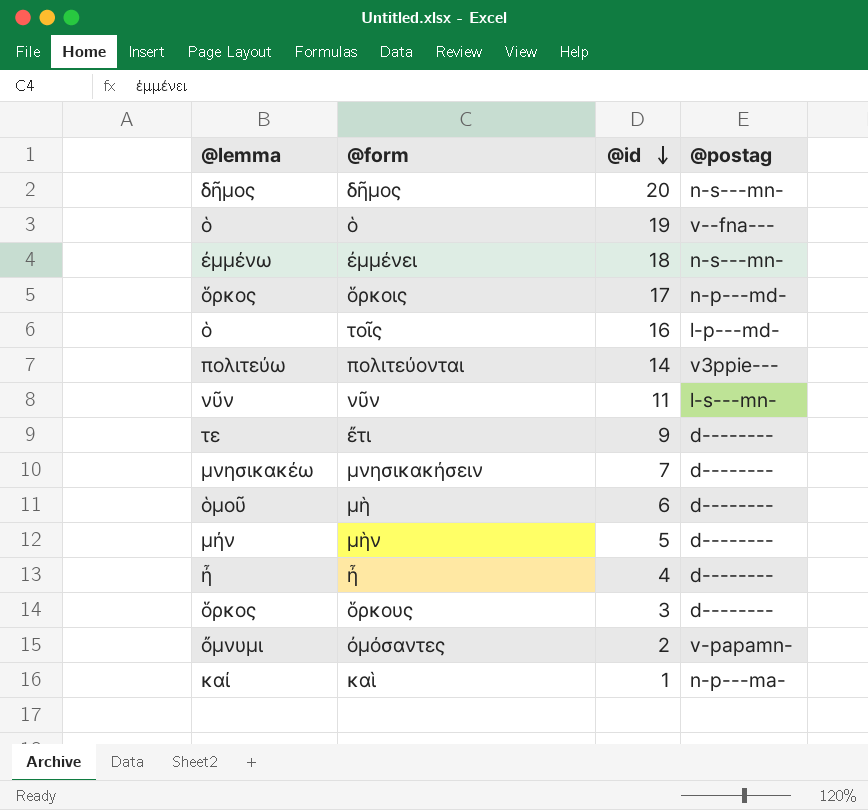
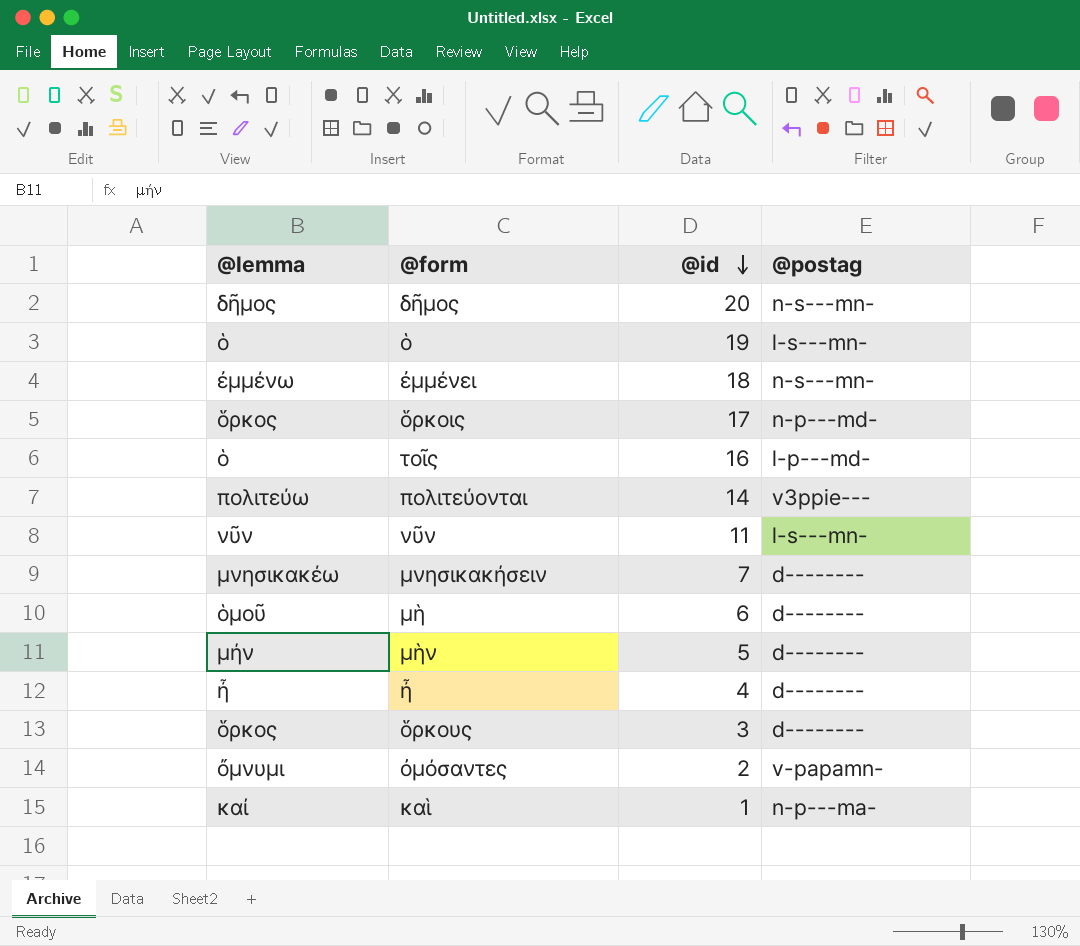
row ἔτι: τε | 9 | d-------- -> none
ὁ | @postag: v--fna--- -> l-s---mn-

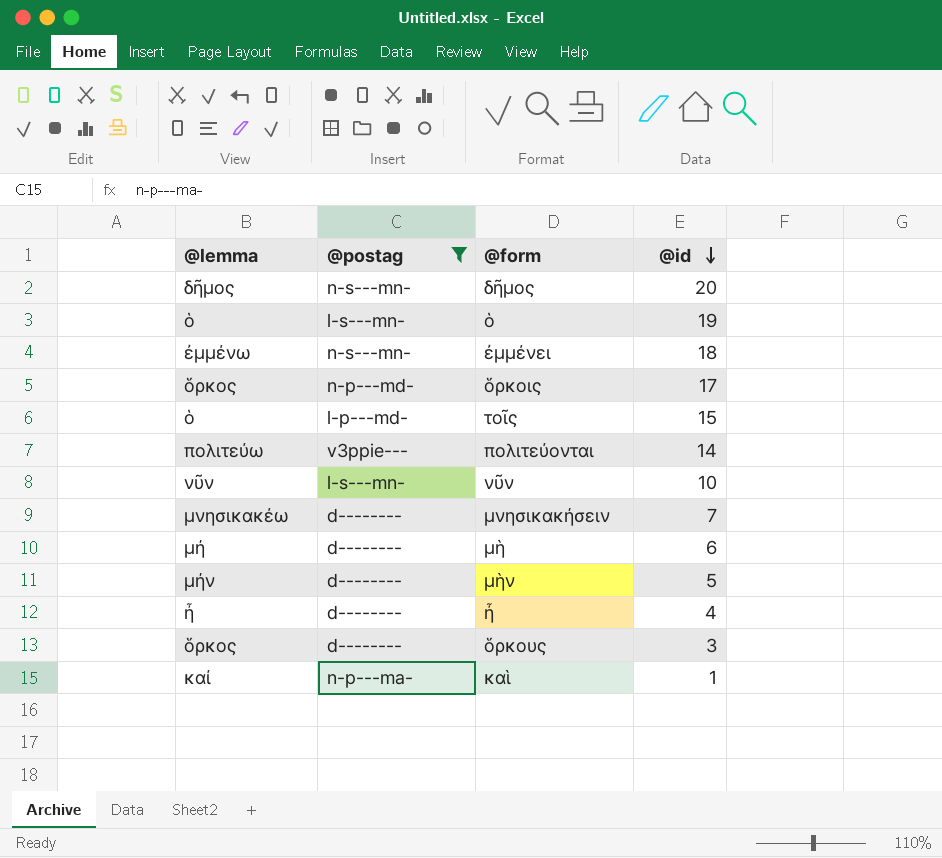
filter: none -> @postag != v-papamn-
column @postag | position: 4 -> 2
τοῖς | @id: 16 -> 15
νῦν | @id: 11 -> 10
μὴ | @lemma: ὁμοῦ -> μή

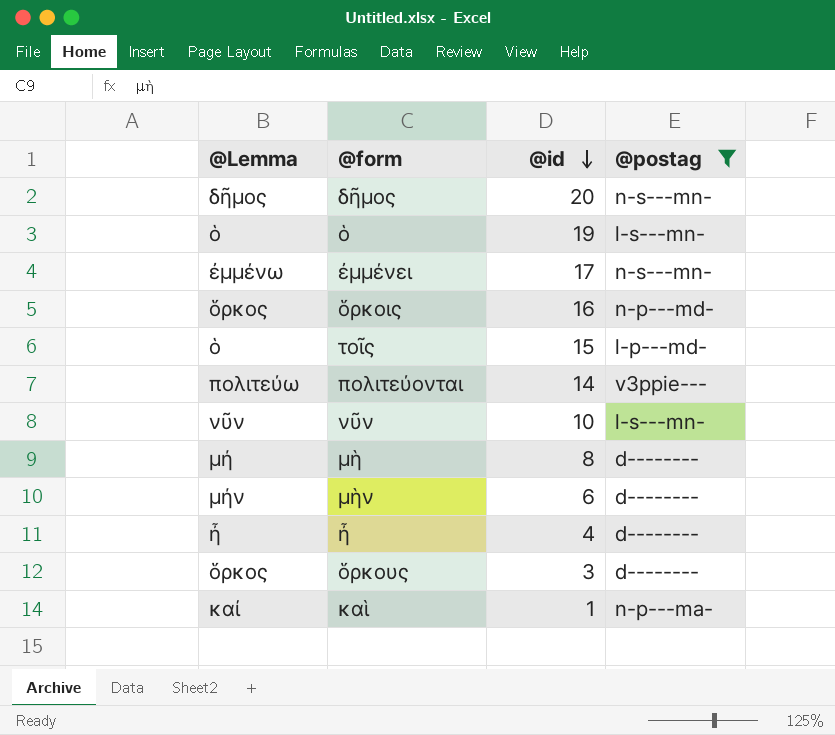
column name: @lemma -> @Lemma
column @postag | position: 2 -> 4
row μνησικακήσειν: μνησικακέω | d-------- | 7 -> none
ἐμμένει | @id: 18 -> 17
ὅρκοις | @id: 17 -> 16
μὴ | @id: 6 -> 8
μὴν | @id: 5 -> 6

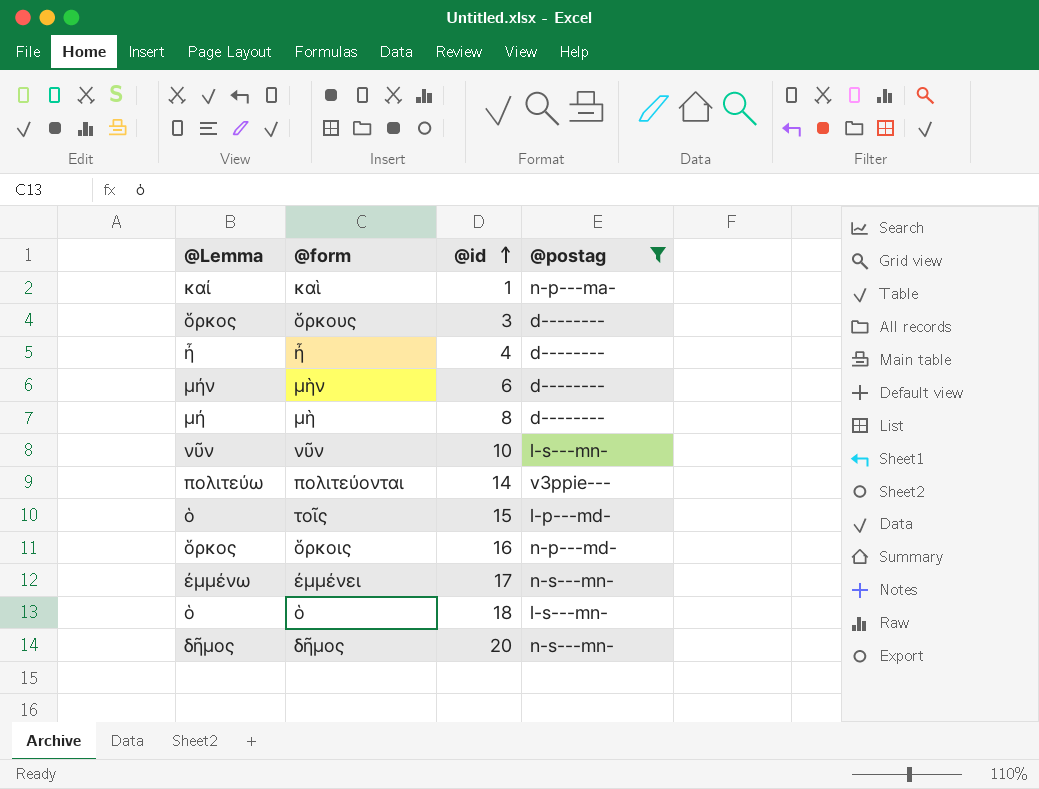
row order: @id descending -> @id ascending
ὁ | @id: 19 -> 18

